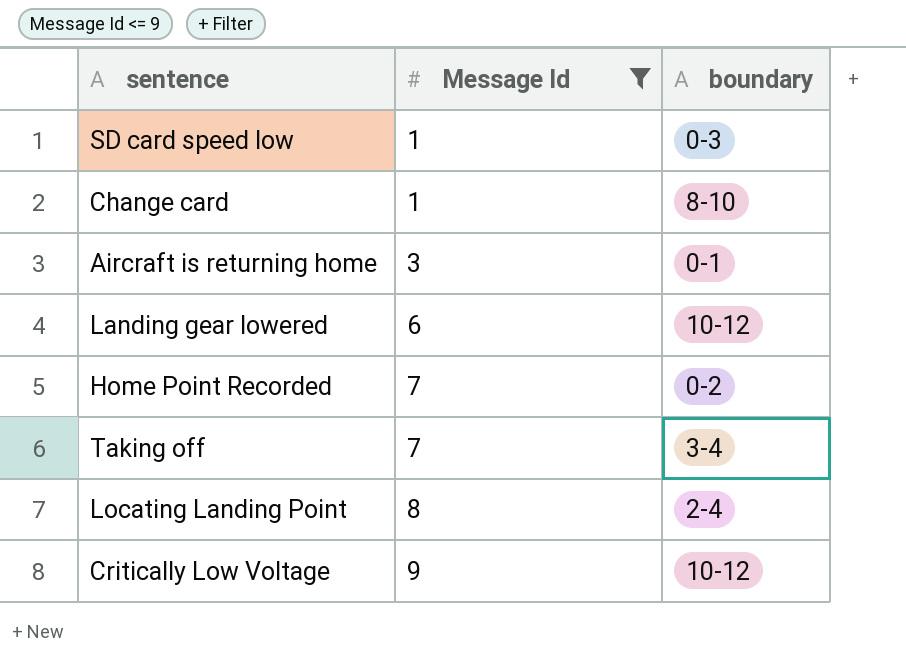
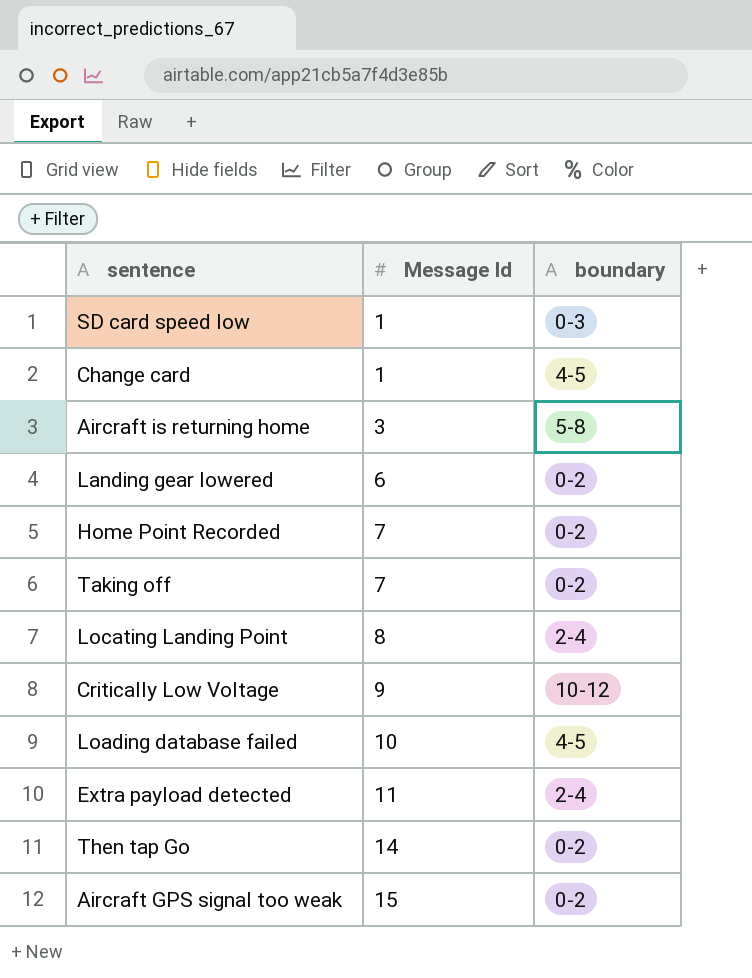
filter: Message Id <= 9 -> none
Change card | boundary: 8-10 -> 4-5
Aircraft is returning home | boundary: 0-1 -> 5-8
Landing gear lowered | boundary: 10-12 -> 0-2
Taking off | boundary: 3-4 -> 0-2

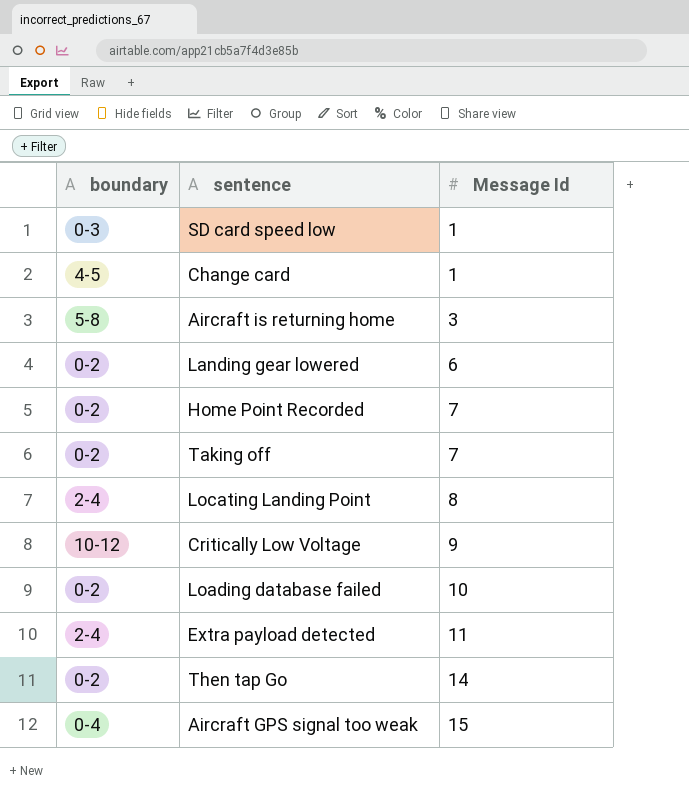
column boundary | position: 3 -> 1
Loading database failed | boundary: 4-5 -> 0-2
Aircraft GPS signal too weak | boundary: 0-2 -> 0-4

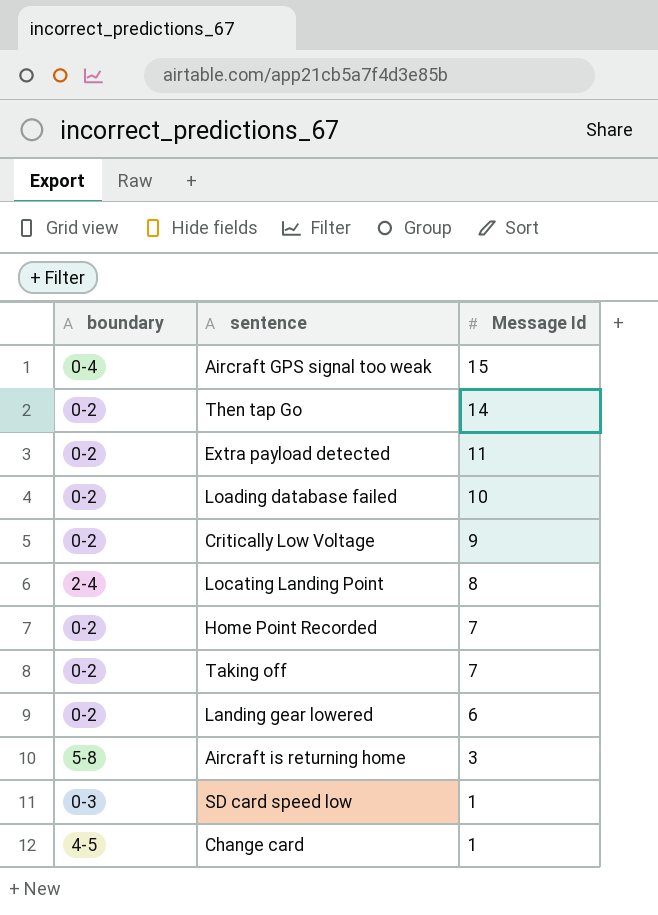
row order: Message Id ascending -> Message Id descending
Extra payload detected | boundary: 2-4 -> 0-2
Critically Low Voltage | boundary: 10-12 -> 0-2

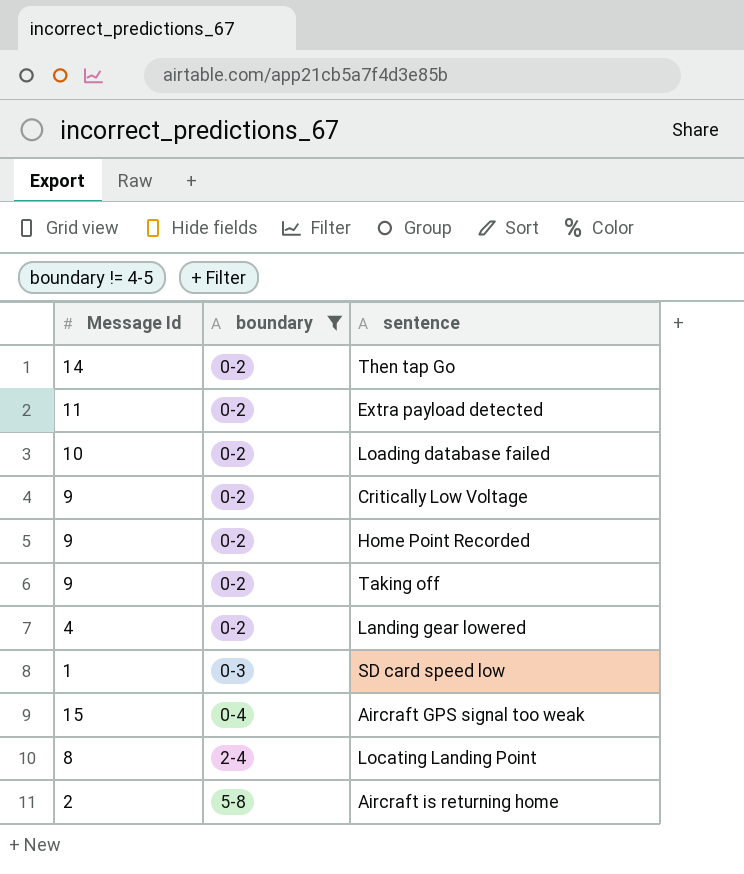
filter: none -> boundary != 4-5
row order: Message Id descending -> boundary ascending
column Message Id | position: 3 -> 1
Home Point Recorded | Message Id: 7 -> 9
Taking off | Message Id: 7 -> 9
Landing gear lowered | Message Id: 6 -> 4
Aircraft is returning home | Message Id: 3 -> 2

